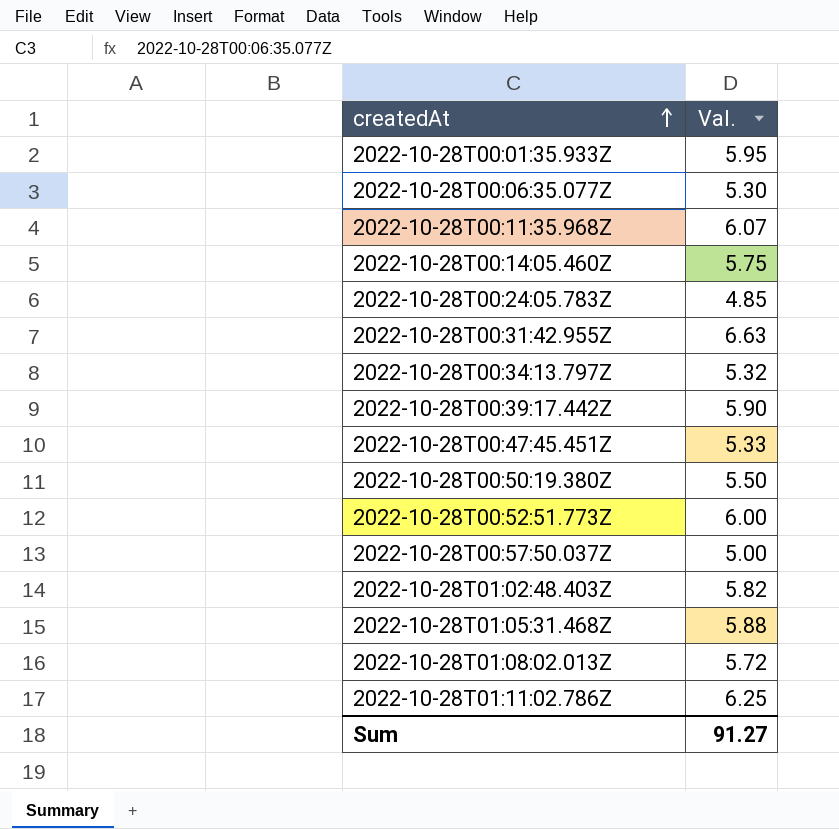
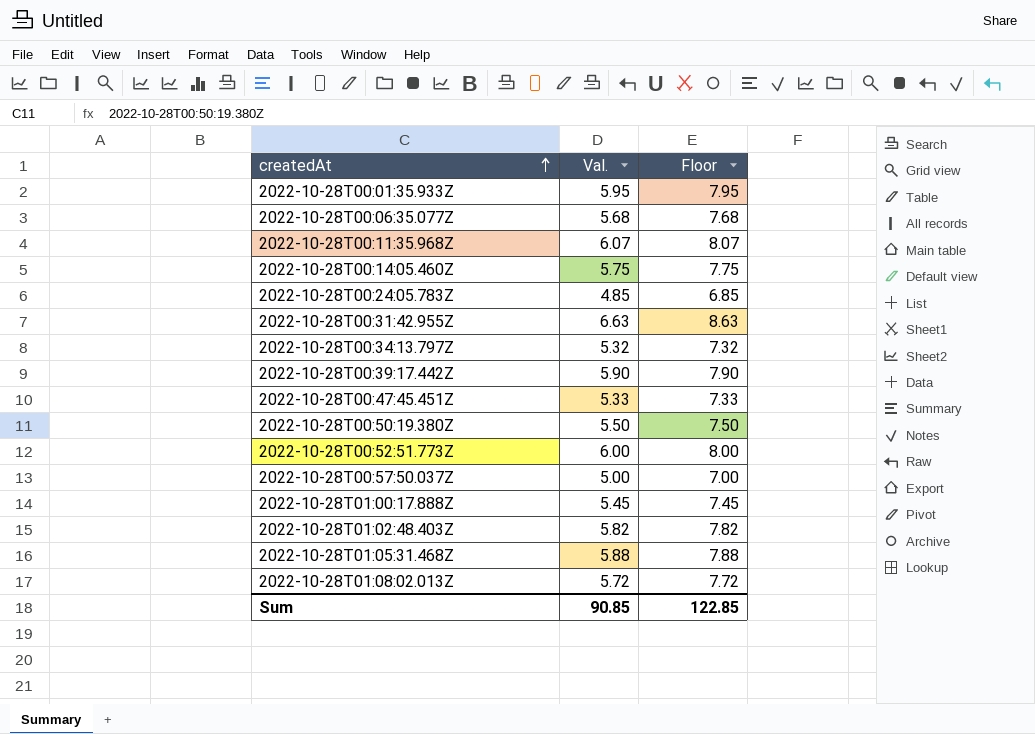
column Floor | formula: none -> [Val.] + 2
row 2022-10-28T01:11:02.786Z: 6.25 -> none
2022-10-28T00:06:35.077Z | Val.: 5.30 -> 5.68
row 2022-10-28T01:00:17.888Z: none -> 5.45 | 7.45
Sum | Val.: 91.27 -> 90.85

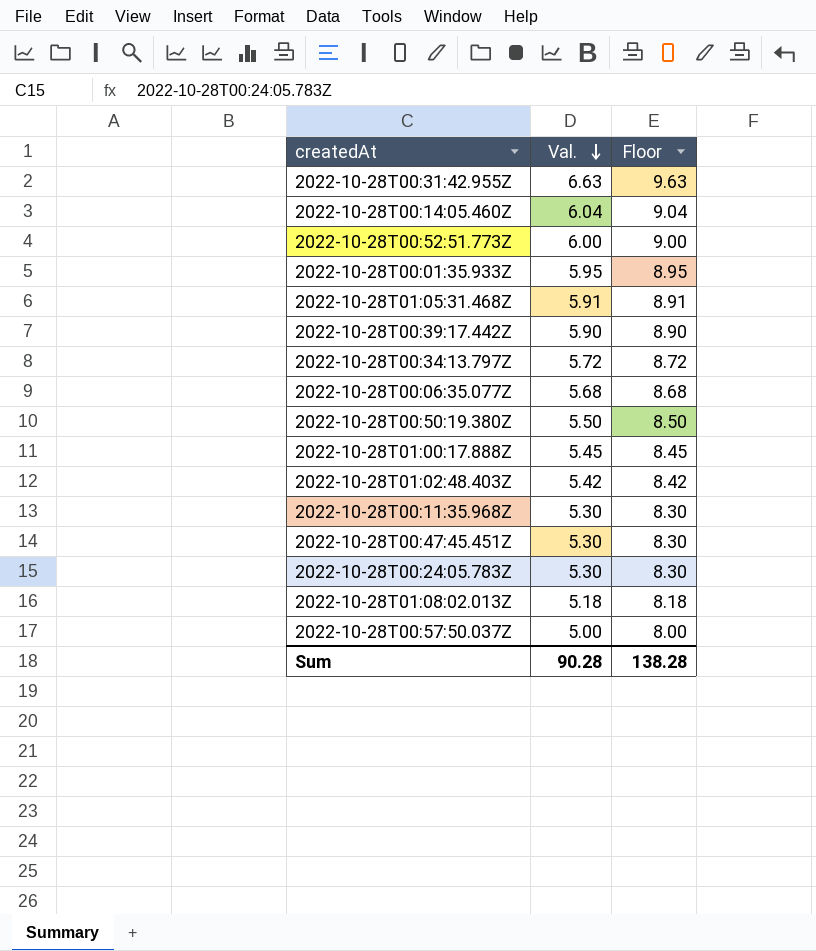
row order: createdAt ascending -> Val. descending
column Floor | formula: [Val.] + 2 -> [Val.] + 3
2022-10-28T00:14:05.460Z | Val.: 5.75 -> 6.04
2022-10-28T01:05:31.468Z | Val.: 5.88 -> 5.91
2022-10-28T00:34:13.797Z | Val.: 5.32 -> 5.72
2022-10-28T01:02:48.403Z | Val.: 5.82 -> 5.42
2022-10-28T00:11:35.968Z | Val.: 6.07 -> 5.30
2022-10-28T00:47:45.451Z | Val.: 5.33 -> 5.30
2022-10-28T00:24:05.783Z | Val.: 4.85 -> 5.30
2022-10-28T01:08:02.013Z | Val.: 5.72 -> 5.18
Sum | Val.: 90.85 -> 90.28
Sum | Floor: 122.85 -> 138.28

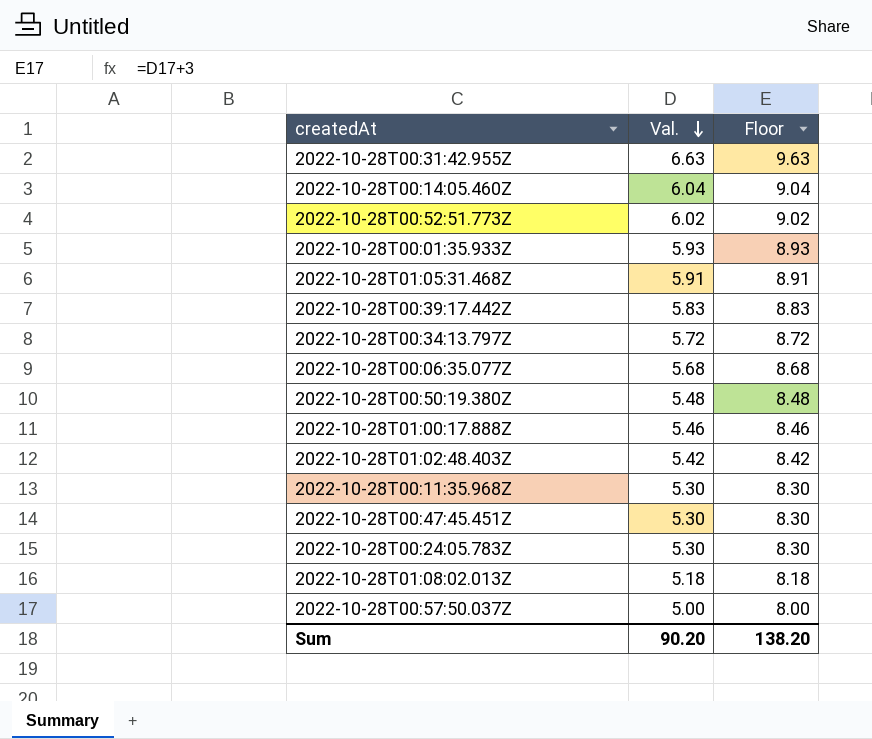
2022-10-28T00:52:51.773Z | Val.: 6.00 -> 6.02
2022-10-28T00:52:51.773Z | Floor: 9.00 -> 9.02
2022-10-28T00:01:35.933Z | Val.: 5.95 -> 5.93
2022-10-28T00:01:35.933Z | Floor: 8.95 -> 8.93
2022-10-28T00:39:17.442Z | Val.: 5.90 -> 5.83
2022-10-28T00:39:17.442Z | Floor: 8.90 -> 8.83
2022-10-28T00:50:19.380Z | Val.: 5.50 -> 5.48
2022-10-28T00:50:19.380Z | Floor: 8.50 -> 8.48
2022-10-28T01:00:17.888Z | Val.: 5.45 -> 5.46
2022-10-28T01:00:17.888Z | Floor: 8.45 -> 8.46
Sum | Val.: 90.28 -> 90.20
Sum | Floor: 138.28 -> 138.20

